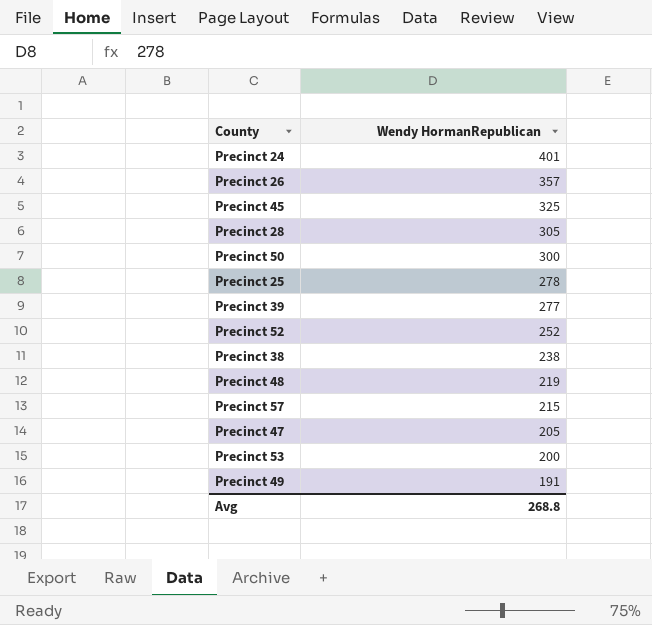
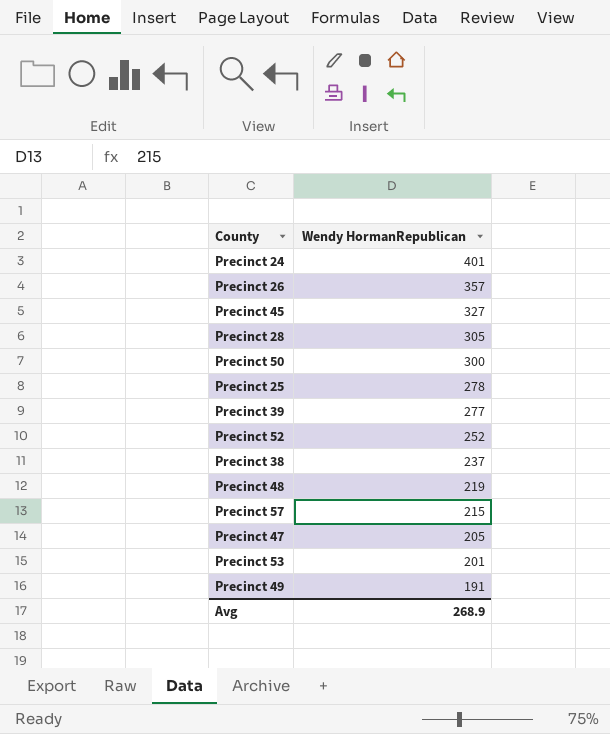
Precinct 45 | Wendy HormanRepublican: 325 -> 327
Precinct 38 | Wendy HormanRepublican: 238 -> 237
Precinct 53 | Wendy HormanRepublican: 200 -> 201
Avg | Wendy HormanRepublican: 268.8 -> 268.9

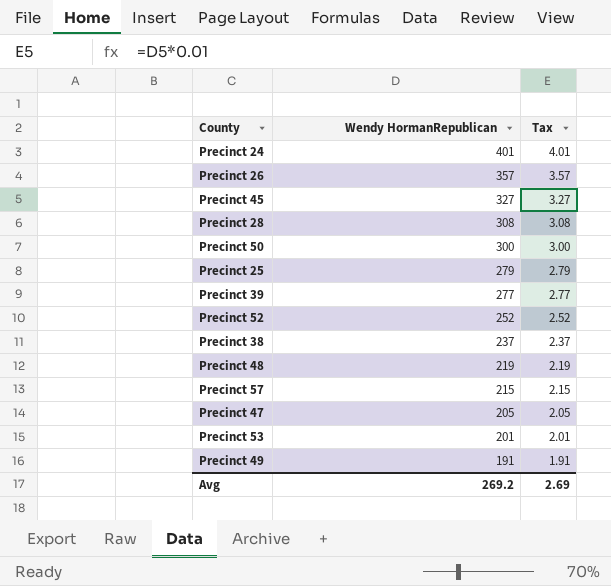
column Tax | formula: none -> [Wendy HormanRepublican] * 0.01
Precinct 28 | Wendy HormanRepublican: 305 -> 308
Precinct 25 | Wendy HormanRepublican: 278 -> 279
Avg | Wendy HormanRepublican: 268.9 -> 269.2

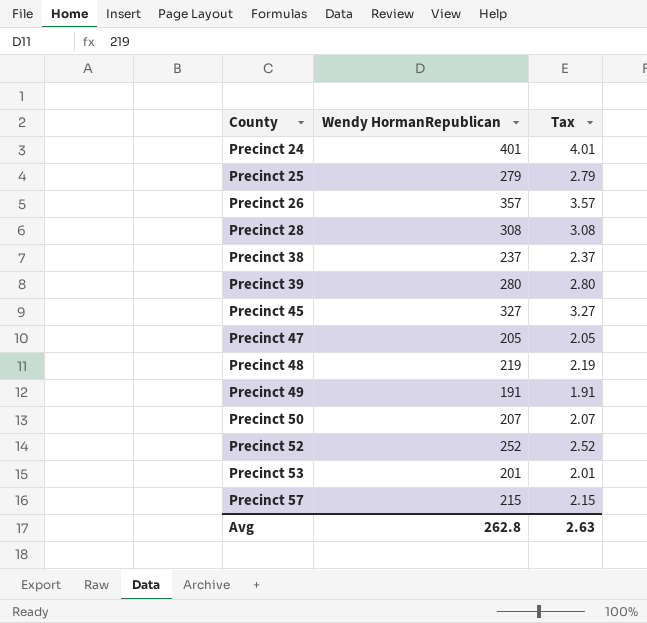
row order: Wendy HormanRepublican descending -> County ascending
Precinct 39 | Wendy HormanRepublican: 277 -> 280
Precinct 39 | Tax: 2.77 -> 2.80
Precinct 50 | Wendy HormanRepublican: 300 -> 207
Precinct 50 | Tax: 3.00 -> 2.07
Avg | Wendy HormanRepublican: 269.2 -> 262.8
Avg | Tax: 2.69 -> 2.63

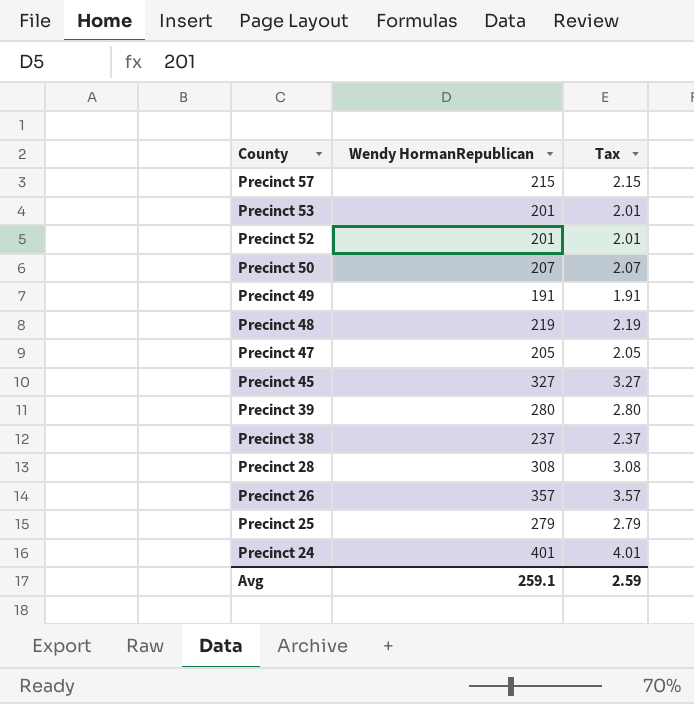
row order: County ascending -> County descending
Precinct 52 | Wendy HormanRepublican: 252 -> 201
Precinct 52 | Tax: 2.52 -> 2.01
Avg | Wendy HormanRepublican: 262.8 -> 259.1
Avg | Tax: 2.63 -> 2.59

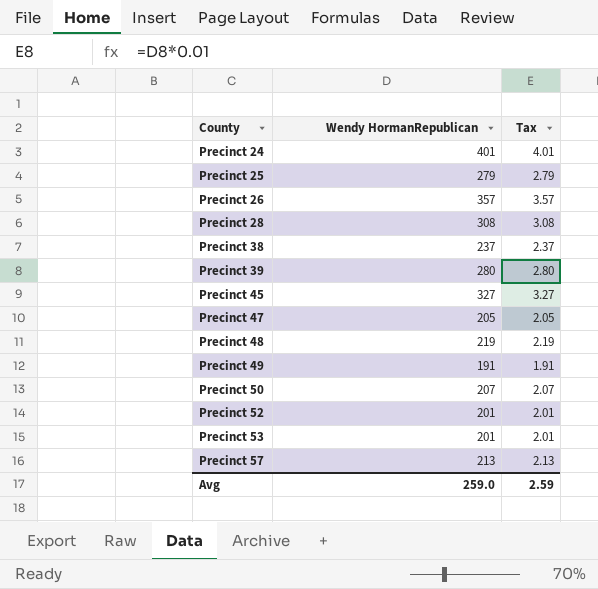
row order: County descending -> County ascending
Precinct 57 | Wendy HormanRepublican: 215 -> 213
Precinct 57 | Tax: 2.15 -> 2.13
Avg | Wendy HormanRepublican: 259.1 -> 259.0

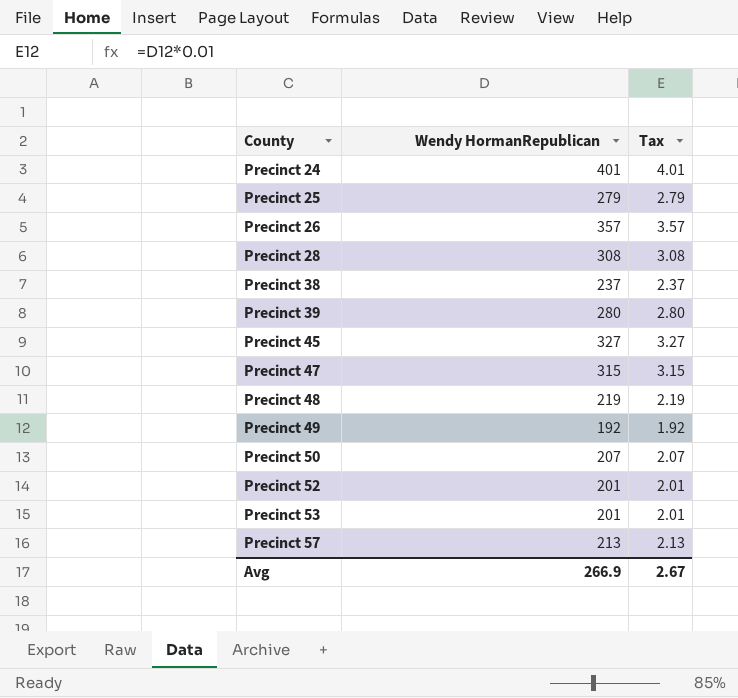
Precinct 47 | Wendy HormanRepublican: 205 -> 315
Precinct 47 | Tax: 2.05 -> 3.15
Precinct 49 | Wendy HormanRepublican: 191 -> 192
Precinct 49 | Tax: 1.91 -> 1.92
Avg | Wendy HormanRepublican: 259.0 -> 266.9
Avg | Tax: 2.59 -> 2.67

